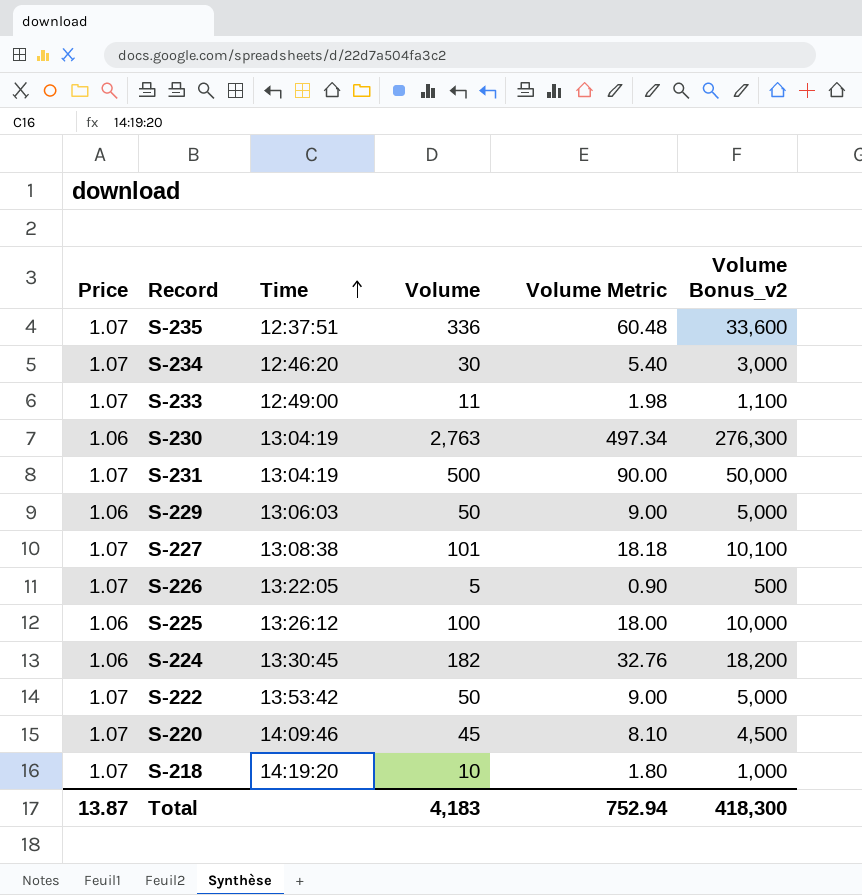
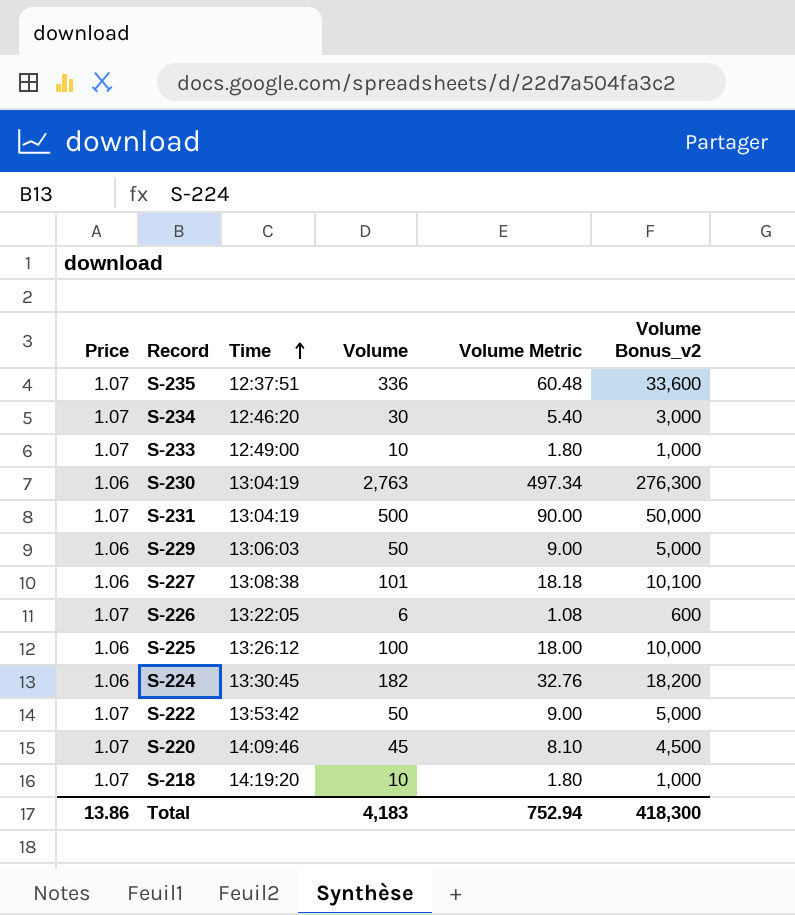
S-233 | Volume: 11 -> 10
S-233 | Volume Metric: 1.98 -> 1.80
S-233 | Volume Bonus_v2: 1,100 -> 1,000
S-227 | Price: 1.07 -> 1.06
S-226 | Volume: 5 -> 6
S-226 | Volume Metric: 0.90 -> 1.08
S-226 | Volume Bonus_v2: 500 -> 600
Total | Price: 13.87 -> 13.86

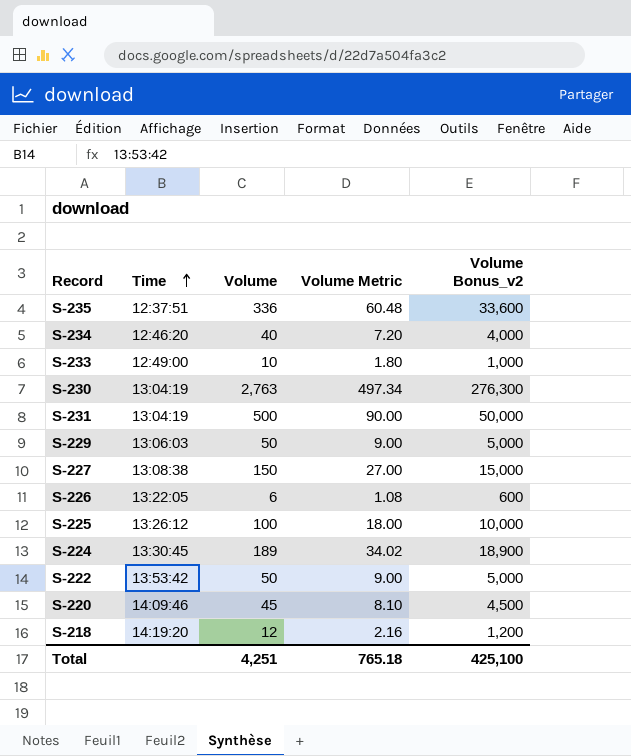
column Price | position: 1 -> none
S-234 | Volume: 30 -> 40
S-234 | Volume Metric: 5.40 -> 7.20
S-234 | Volume Bonus_v2: 3,000 -> 4,000
S-227 | Volume: 101 -> 150
S-227 | Volume Metric: 18.18 -> 27.00
S-227 | Volume Bonus_v2: 10,100 -> 15,000
S-224 | Volume: 182 -> 189
S-224 | Volume Metric: 32.76 -> 34.02
S-224 | Volume Bonus_v2: 18,200 -> 18,900
S-218 | Volume: 10 -> 12
S-218 | Volume Metric: 1.80 -> 2.16
S-218 | Volume Bonus_v2: 1,000 -> 1,200
Total | Volume: 4,183 -> 4,251
Total | Volume Metric: 752.94 -> 765.18
Total | Volume Bonus_v2: 418,300 -> 425,100

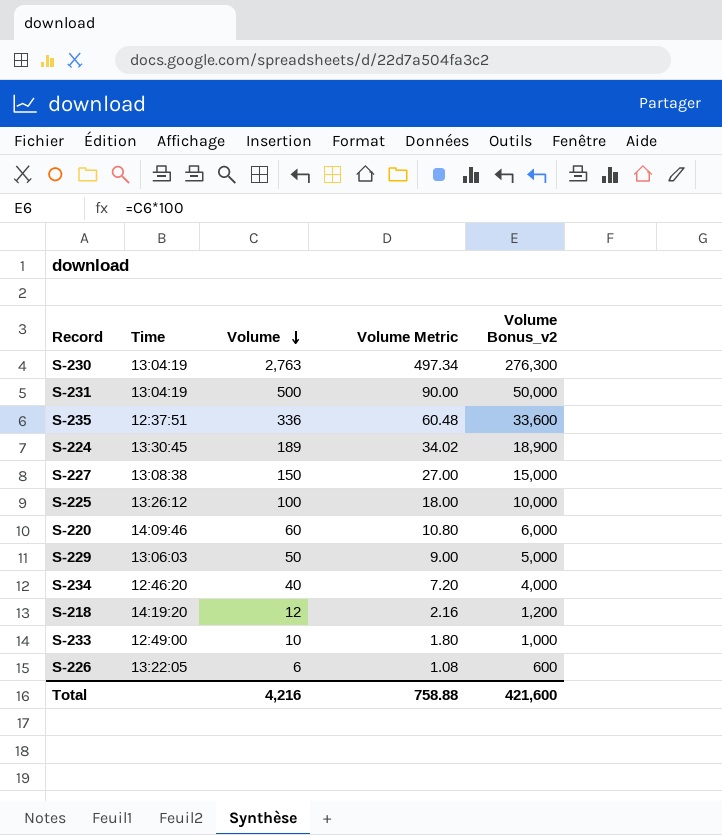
row order: Time ascending -> Volume descending
row S-222: 13:53:42 | 50 | 9.00 | 5,000 -> none
S-220 | Volume: 45 -> 60
S-220 | Volume Metric: 8.10 -> 10.80
S-220 | Volume Bonus_v2: 4,500 -> 6,000
Total | Volume: 4,251 -> 4,216
Total | Volume Metric: 765.18 -> 758.88
Total | Volume Bonus_v2: 425,100 -> 421,600

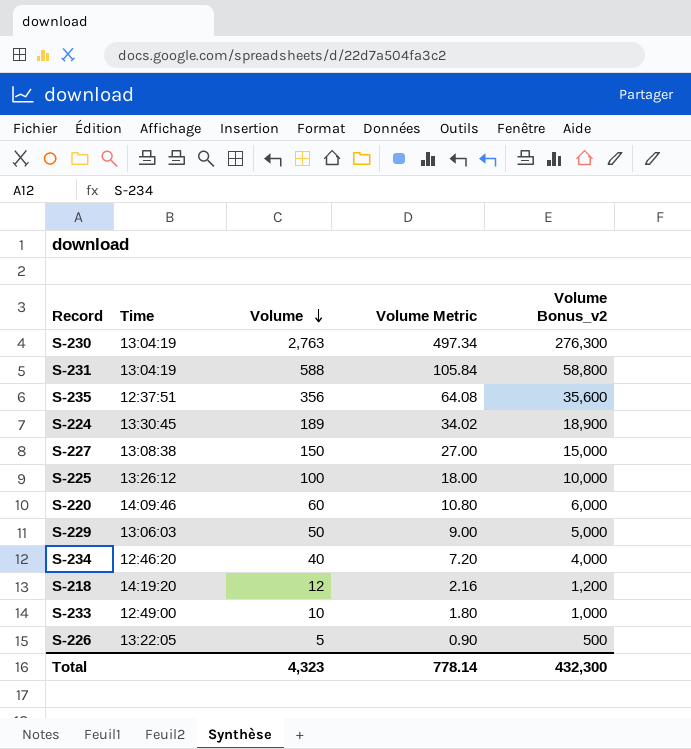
S-231 | Volume: 500 -> 588
S-231 | Volume Metric: 90.00 -> 105.84
S-231 | Volume Bonus_v2: 50,000 -> 58,800
S-235 | Volume: 336 -> 356
S-235 | Volume Metric: 60.48 -> 64.08
S-235 | Volume Bonus_v2: 33,600 -> 35,600
S-226 | Volume: 6 -> 5
S-226 | Volume Metric: 1.08 -> 0.90
S-226 | Volume Bonus_v2: 600 -> 500
Total | Volume: 4,216 -> 4,323
Total | Volume Metric: 758.88 -> 778.14
Total | Volume Bonus_v2: 421,600 -> 432,300

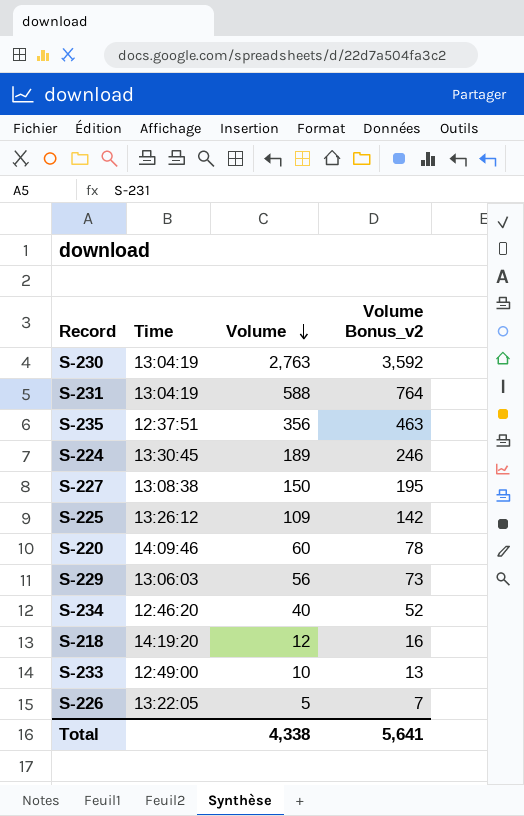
column Volume Metric | formula: [Volume] * 0.18 -> none
column Volume Bonus_v2 | formula: [Volume] * 100 -> [Volume] * 1.3
S-225 | Volume: 100 -> 109
S-229 | Volume: 50 -> 56
Total | Volume: 4,323 -> 4,338
Total | Volume Bonus_v2: 432,300 -> 5,641

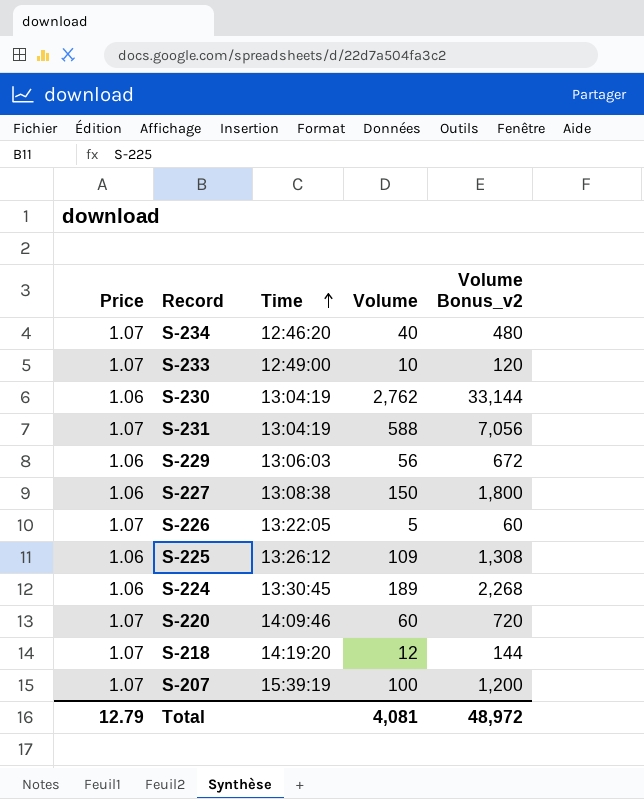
row order: Volume descending -> Time ascending
column Price | position: none -> 1
column Volume Bonus_v2 | formula: [Volume] * 1.3 -> [Volume] * 12
row S-235: 12:37:51 | 356 | 463 -> none
S-230 | Volume: 2,763 -> 2,762
row S-207: none -> 1.07 | 15:39:19 | 100 | 1,200
Total | Volume: 4,338 -> 4,081
Total | Volume Bonus_v2: 5,641 -> 48,972

